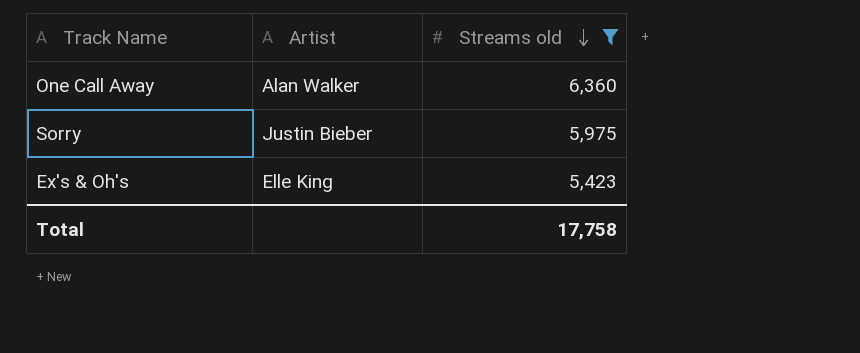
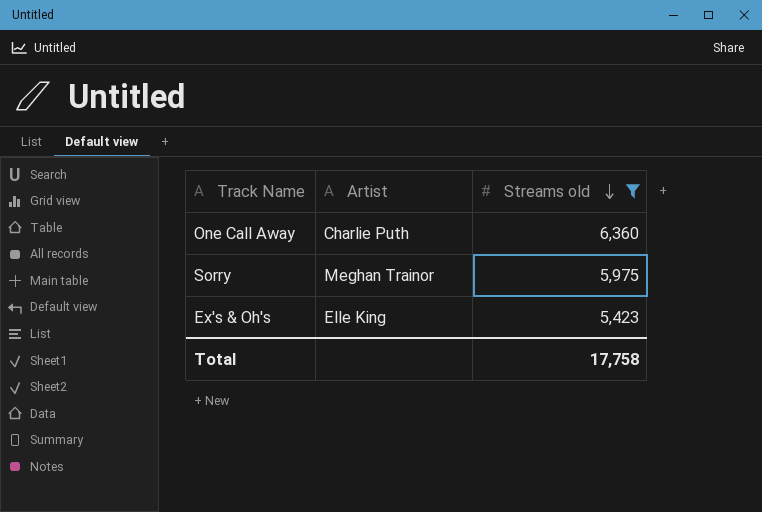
One Call Away | Artist: Alan Walker -> Charlie Puth
Sorry | Artist: Justin Bieber -> Meghan Trainor

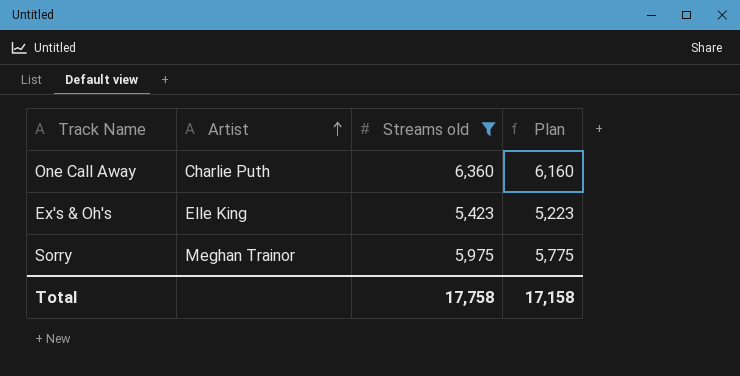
row order: Streams old descending -> Artist ascending
column Plan | formula: none -> [Streams old] - 200

